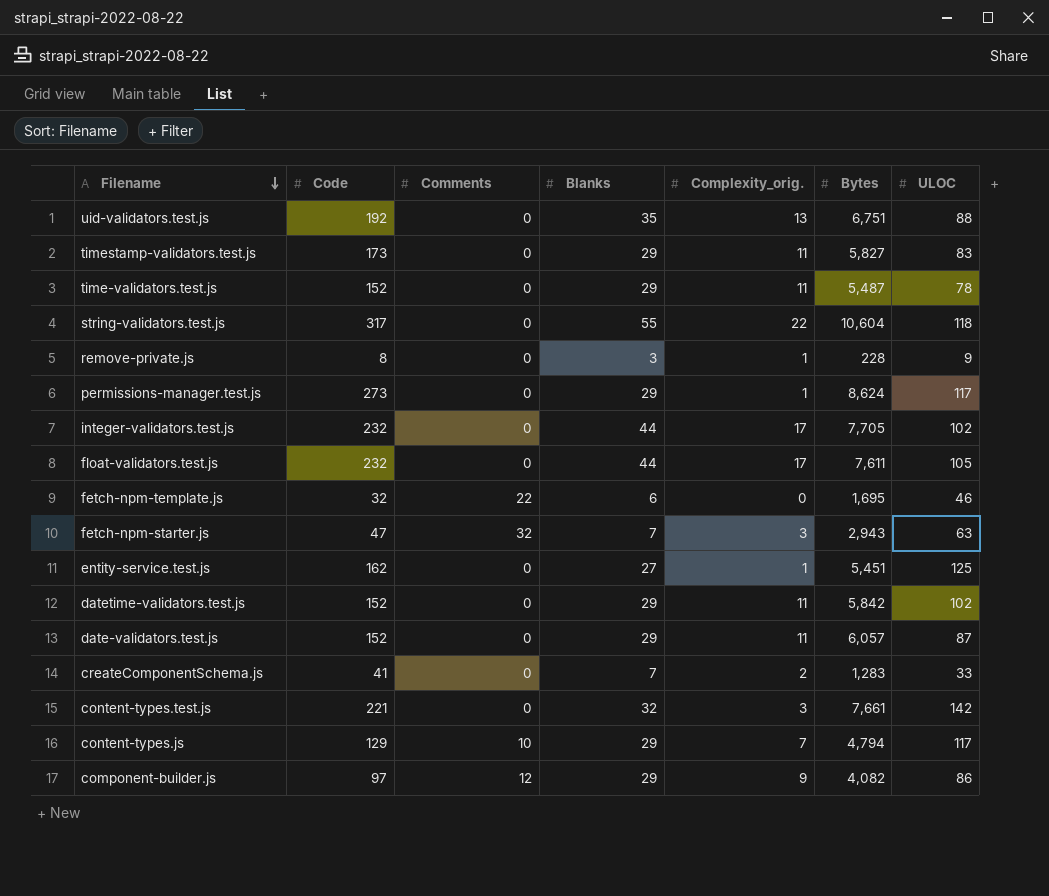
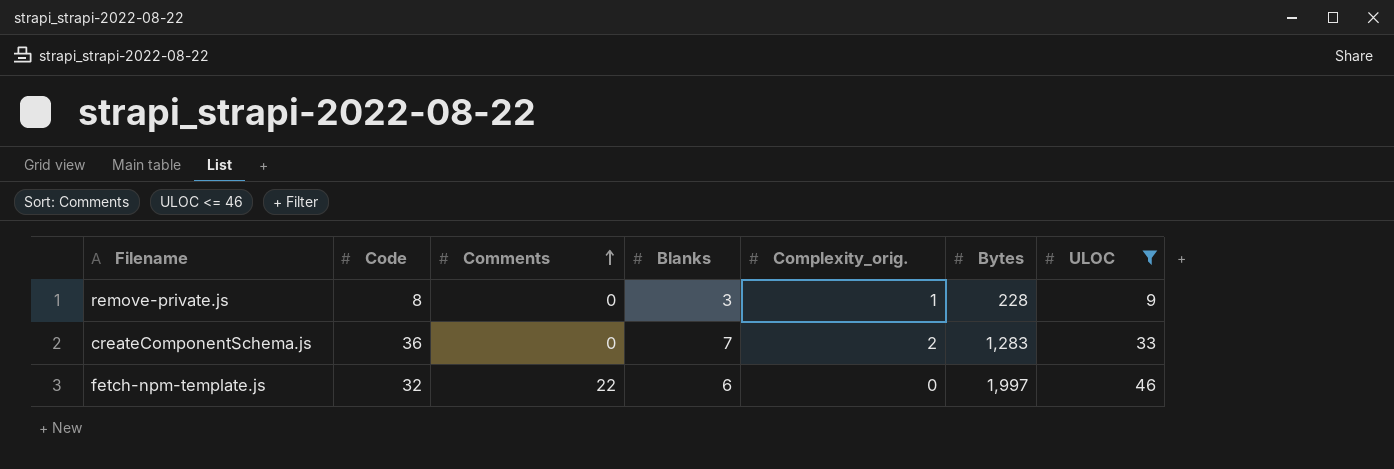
filter: none -> ULOC <= 46
row order: Filename descending -> Comments ascending
createComponentSchema.js | Code: 41 -> 36
fetch-npm-template.js | Bytes: 1,695 -> 1,997

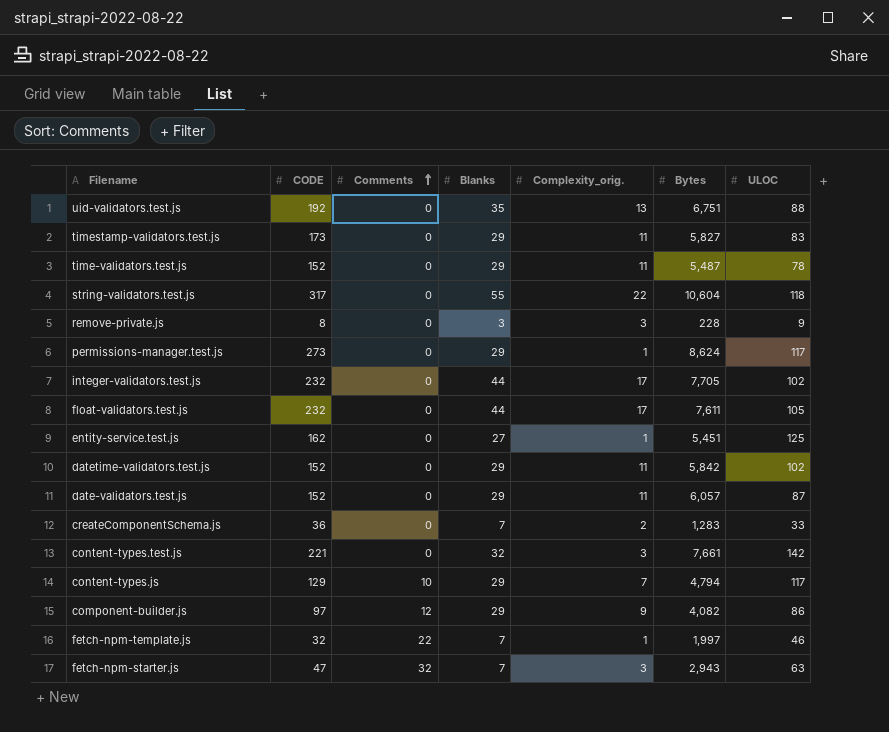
filter: ULOC <= 46 -> none
column name: Code -> CODE
remove-private.js | Complexity_orig.: 1 -> 3
fetch-npm-template.js | Blanks: 6 -> 7
fetch-npm-template.js | Complexity_orig.: 0 -> 1

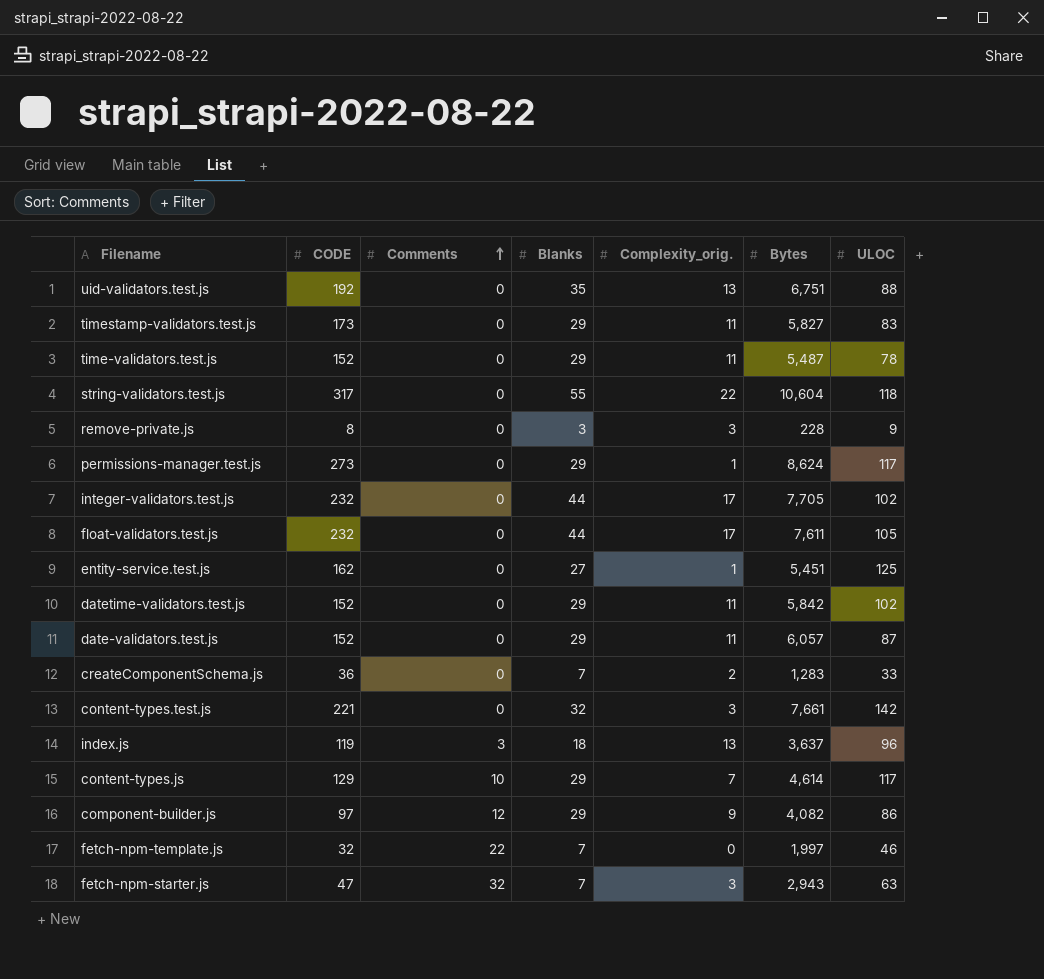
row index.js: none -> 119 | 3 | 18 | 13 | 3,637 | 96
content-types.js | Bytes: 4,794 -> 4,614
fetch-npm-template.js | Complexity_orig.: 1 -> 0

